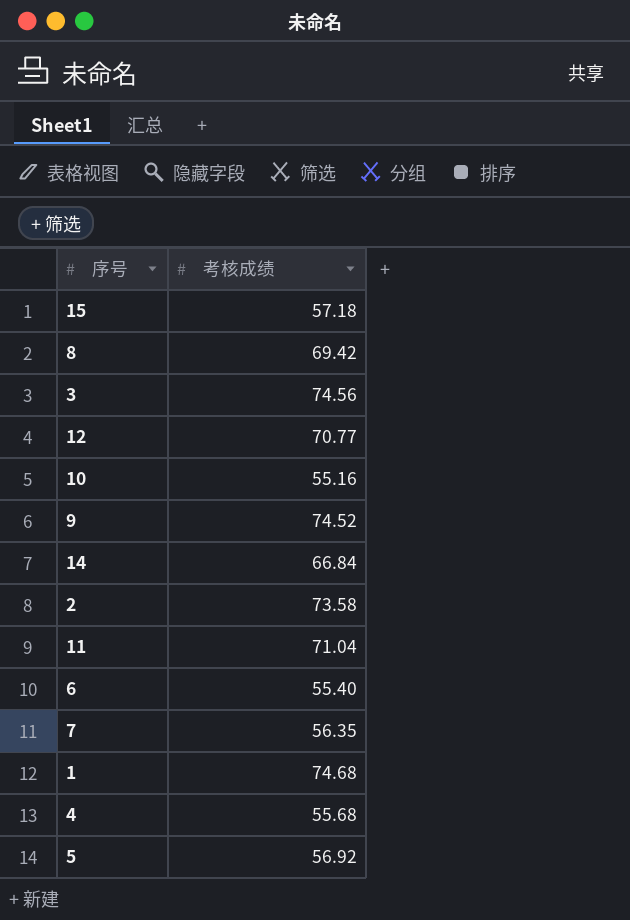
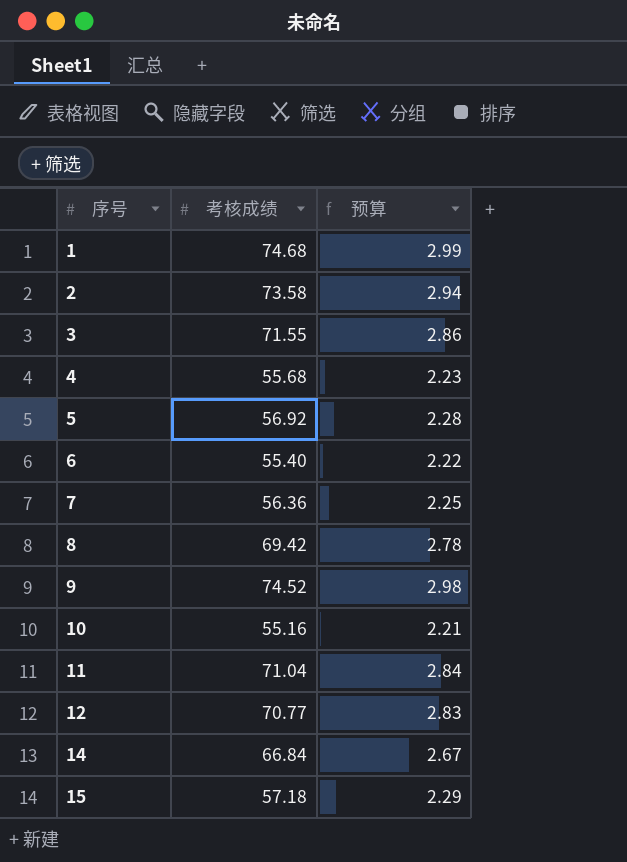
row order: none -> 序号 ascending
column 预算 | formula: none -> [考核成绩] * 0.04
3 | 考核成绩: 74.56 -> 71.55
7 | 考核成绩: 56.35 -> 56.36

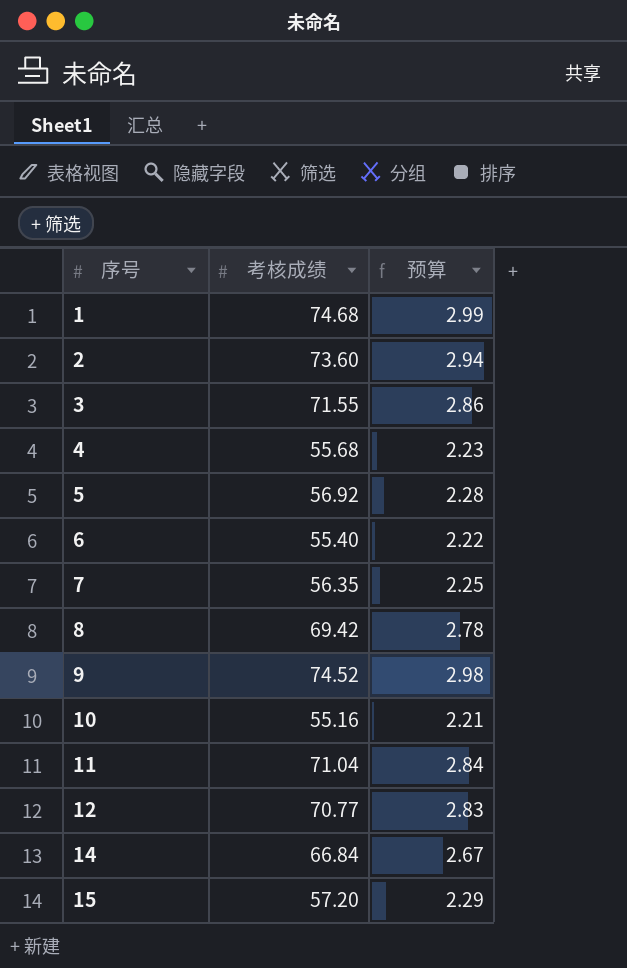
2 | 考核成绩: 73.58 -> 73.60
7 | 考核成绩: 56.36 -> 56.35
15 | 考核成绩: 57.18 -> 57.20

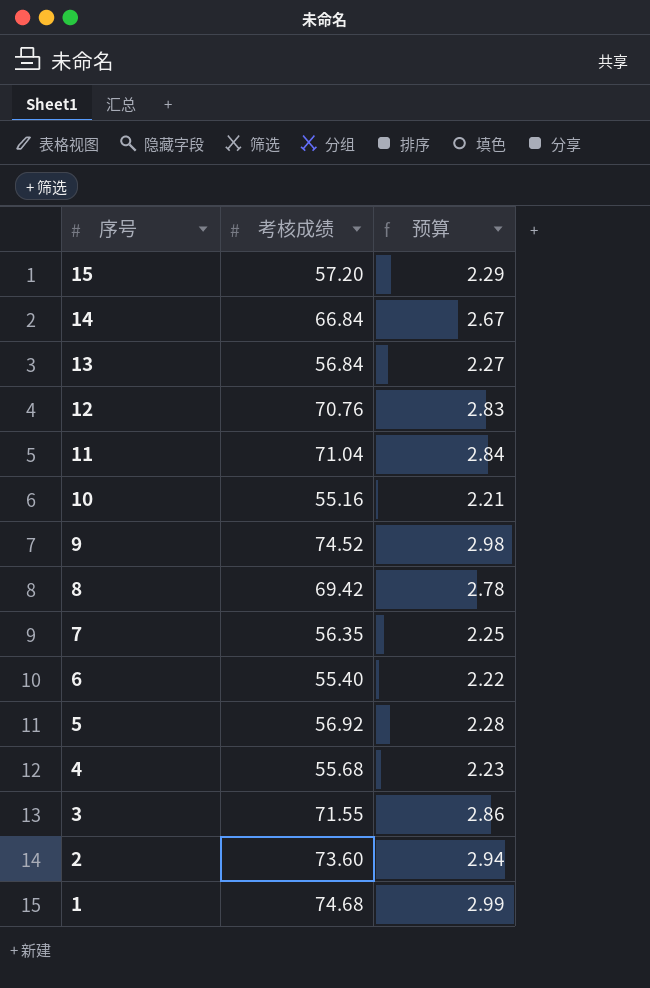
row order: 序号 ascending -> 序号 descending
row 13: none -> 56.84 | 2.27
12 | 考核成绩: 70.77 -> 70.76

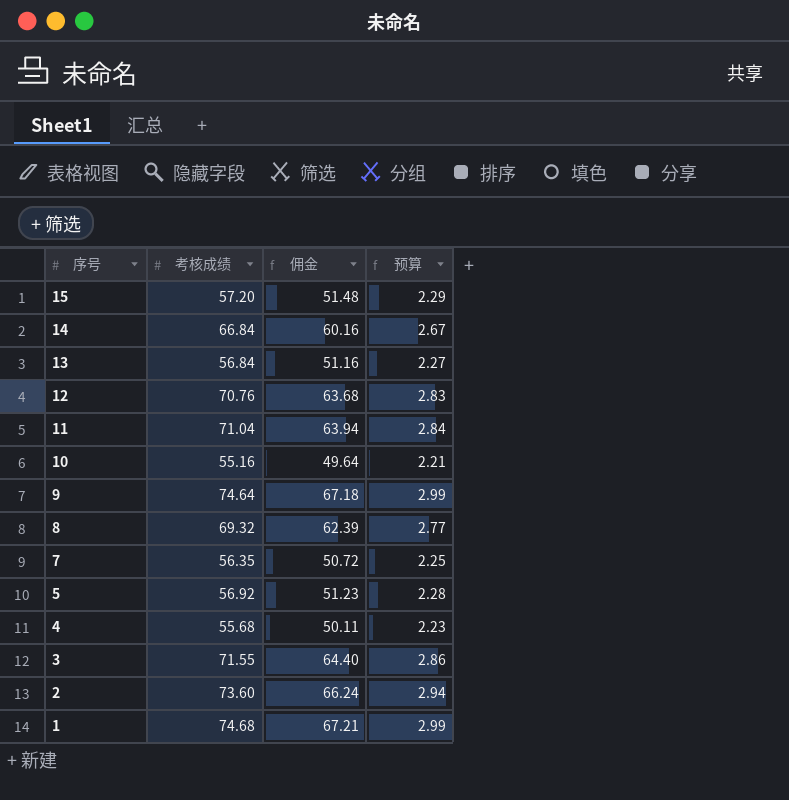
column 佣金 | formula: none -> [考核成绩] * 0.9
row 6: 55.40 | 2.22 -> none
9 | 考核成绩: 74.52 -> 74.64
9 | 预算: 2.98 -> 2.99
8 | 考核成绩: 69.42 -> 69.32
8 | 预算: 2.78 -> 2.77

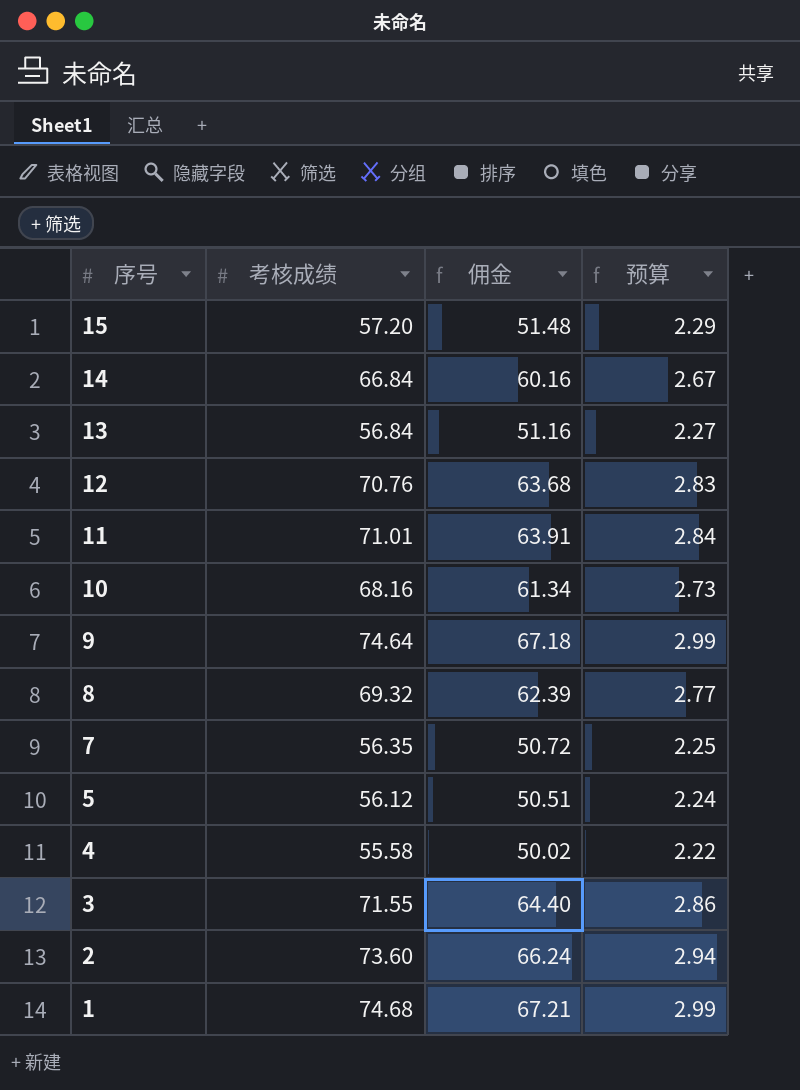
11 | 考核成绩: 71.04 -> 71.01
11 | 佣金: 63.94 -> 63.91
10 | 考核成绩: 55.16 -> 68.16
10 | 佣金: 49.64 -> 61.34
10 | 预算: 2.21 -> 2.73
5 | 考核成绩: 56.92 -> 56.12
5 | 佣金: 51.23 -> 50.51
5 | 预算: 2.28 -> 2.24
4 | 考核成绩: 55.68 -> 55.58
4 | 佣金: 50.11 -> 50.02
4 | 预算: 2.23 -> 2.22

